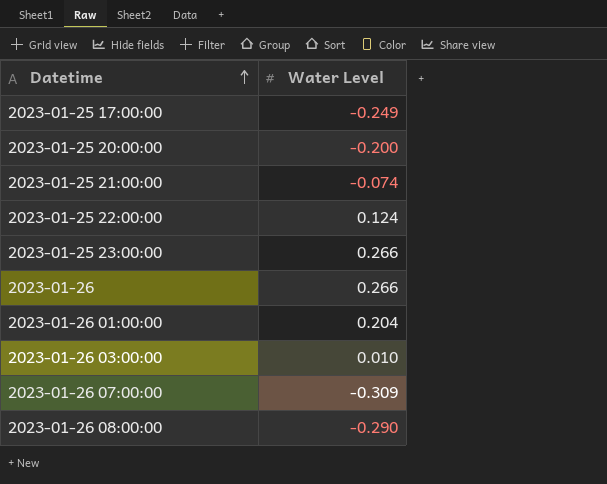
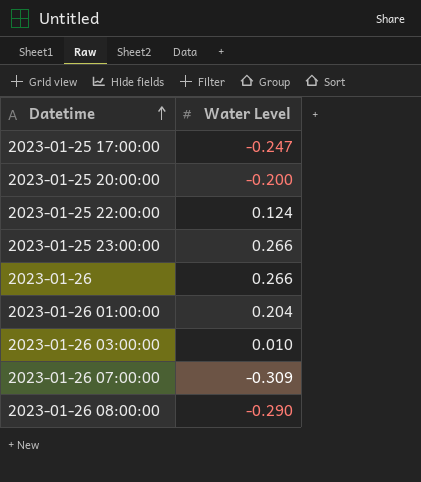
row 2023-01-25 21:00:00: -0.074 -> none
2023-01-25 17:00:00 | Water Level: -0.249 -> -0.247

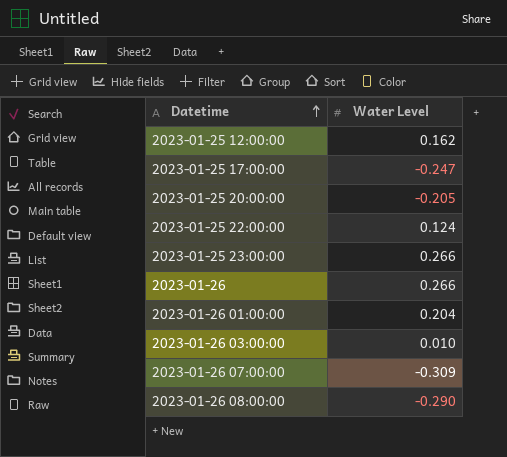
row 2023-01-25 12:00:00: none -> 0.162
2023-01-25 20:00:00 | Water Level: -0.200 -> -0.205

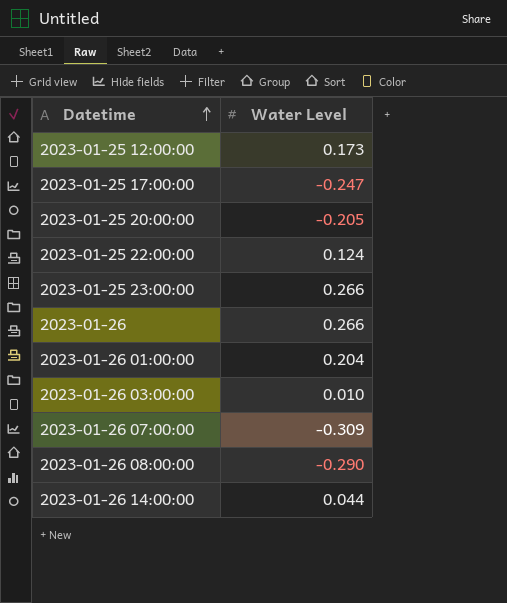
2023-01-25 12:00:00 | Water Level: 0.162 -> 0.173
row 2023-01-26 14:00:00: none -> 0.044

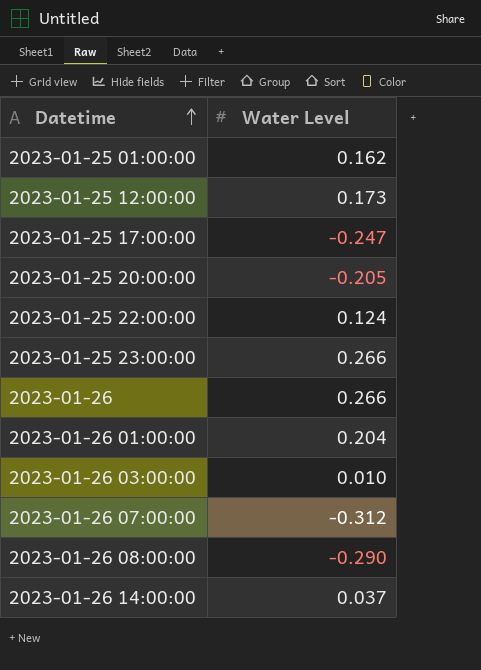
row 2023-01-25 01:00:00: none -> 0.162
2023-01-26 07:00:00 | Water Level: -0.309 -> -0.312
2023-01-26 14:00:00 | Water Level: 0.044 -> 0.037

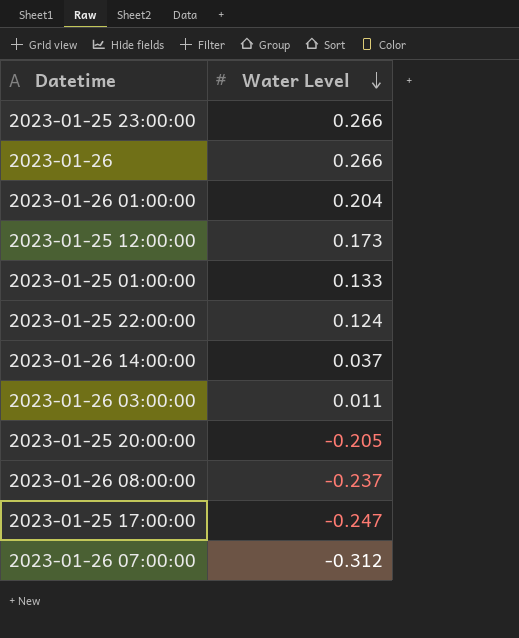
row order: Datetime ascending -> Water Level descending
2023-01-25 01:00:00 | Water Level: 0.162 -> 0.133
2023-01-26 03:00:00 | Water Level: 0.010 -> 0.011
2023-01-26 08:00:00 | Water Level: -0.290 -> -0.237

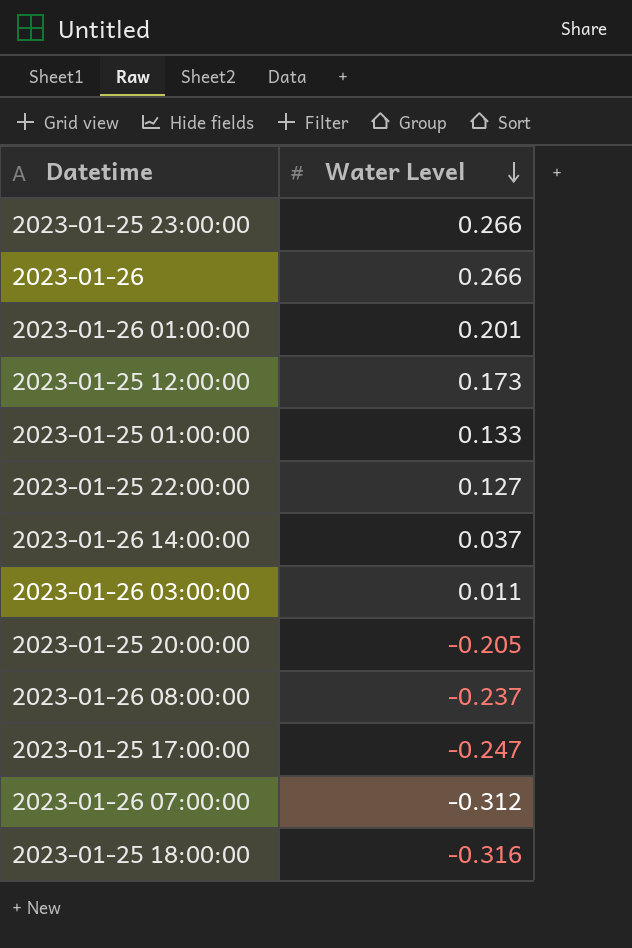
2023-01-26 01:00:00 | Water Level: 0.204 -> 0.201
2023-01-25 22:00:00 | Water Level: 0.124 -> 0.127
row 2023-01-25 18:00:00: none -> -0.316

